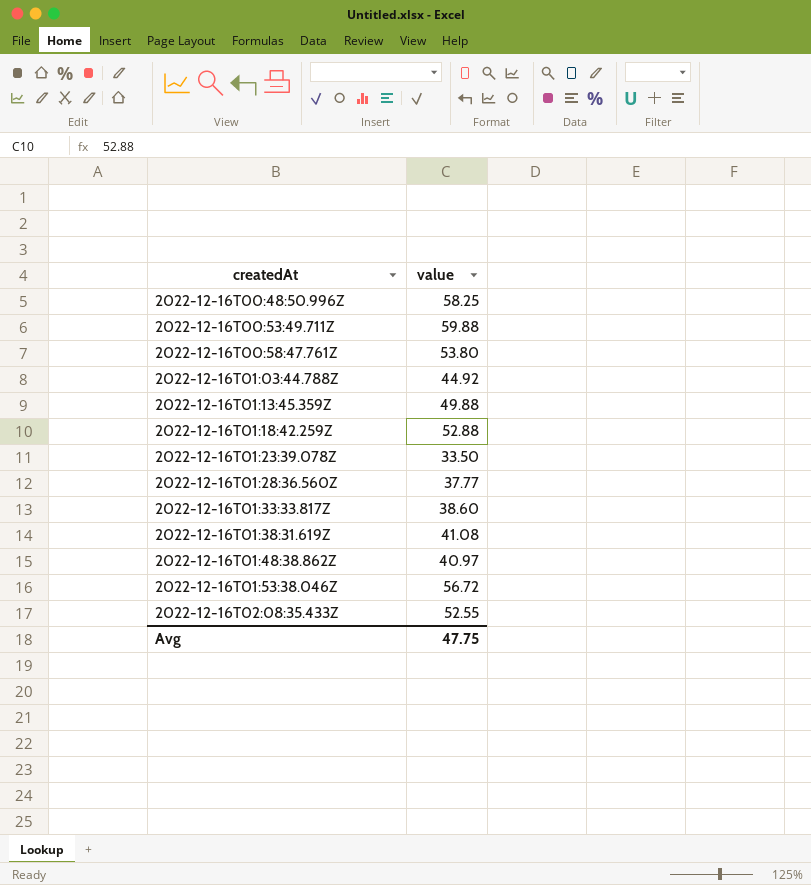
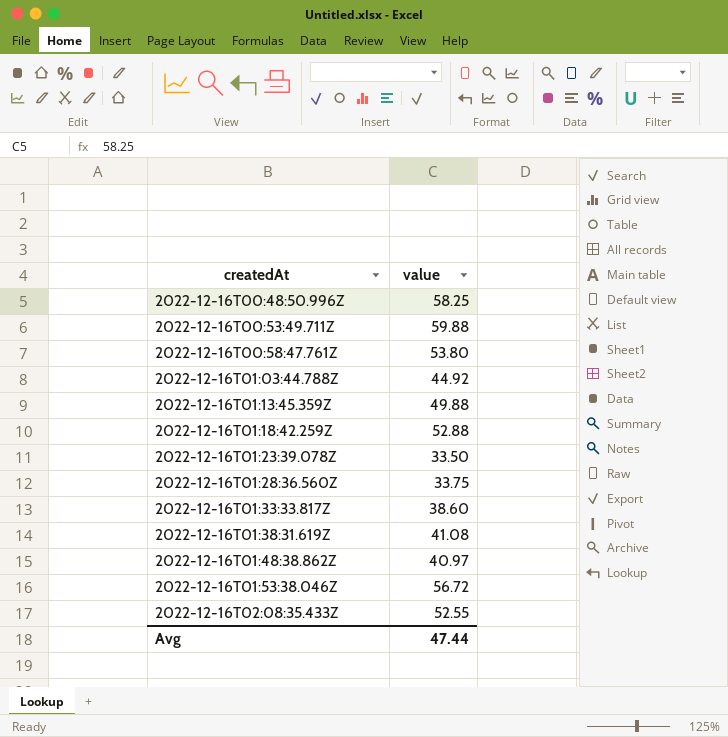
2022-12-16T01:28:36.560Z | value: 37.77 -> 33.75
Avg | value: 47.75 -> 47.44

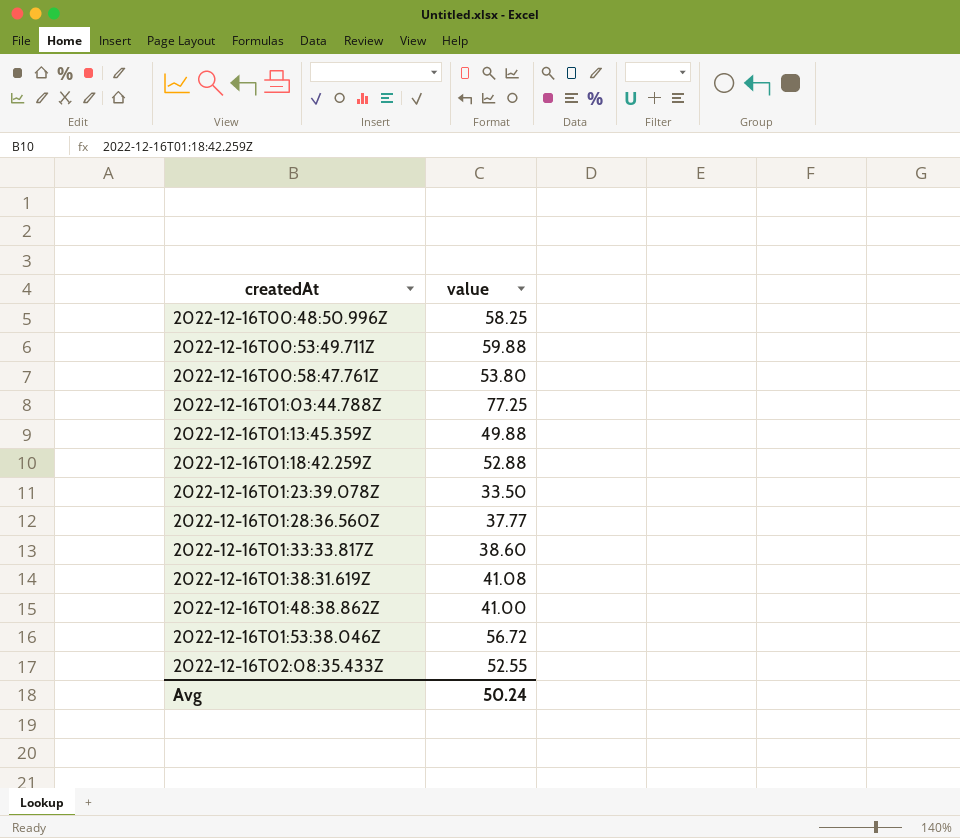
2022-12-16T01:03:44.788Z | value: 44.92 -> 77.25
2022-12-16T01:28:36.560Z | value: 33.75 -> 37.77
2022-12-16T01:48:38.862Z | value: 40.97 -> 41.00
Avg | value: 47.44 -> 50.24

